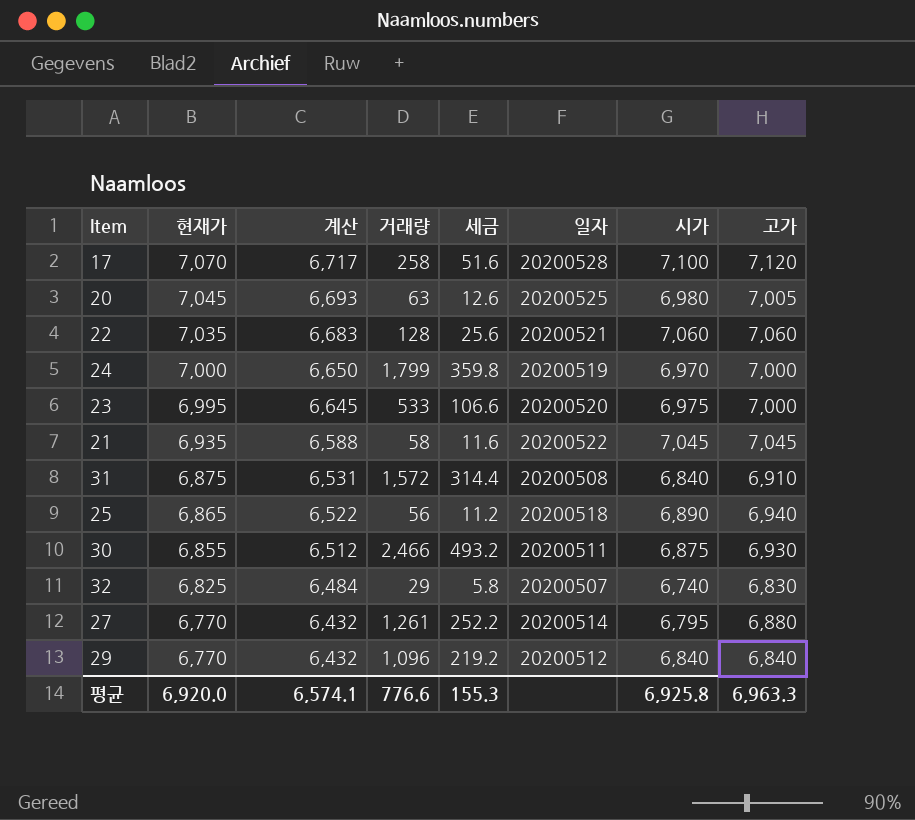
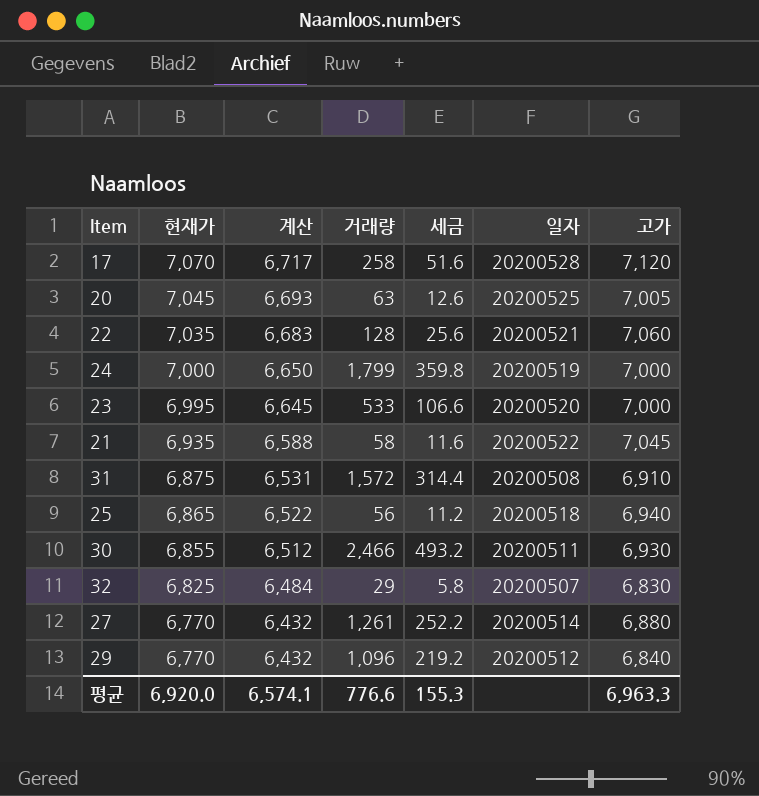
column 시가 | position: 7 -> none

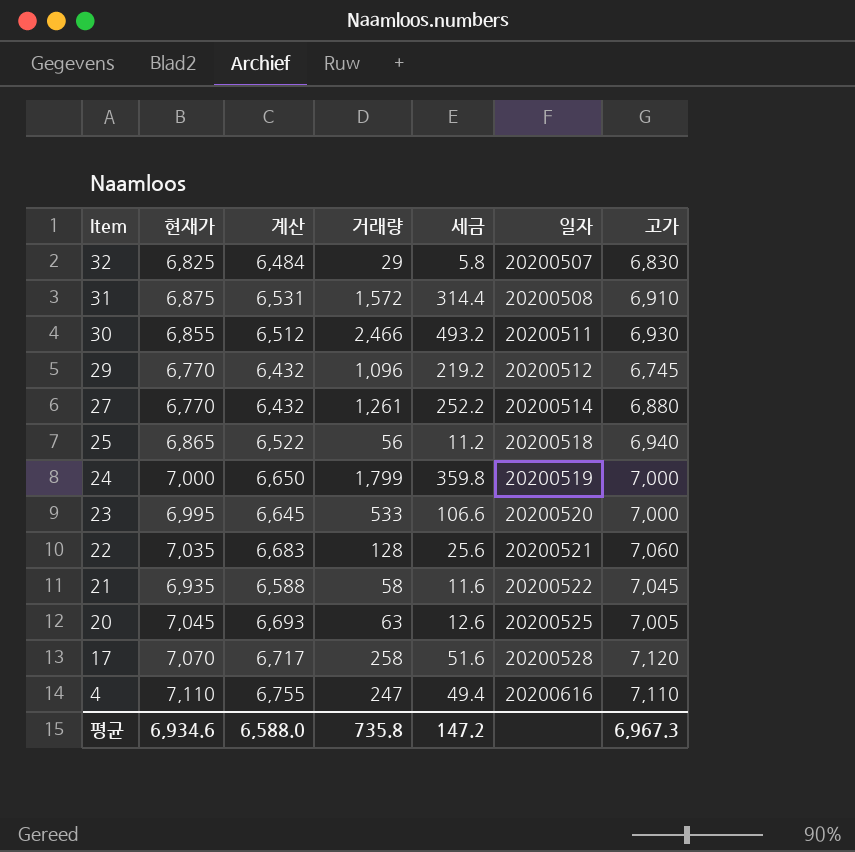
row order: 현재가 descending -> Item descending
29 | 고가: 6,840 -> 6,745
row 4: none -> 7,110 | 6,755 | 247 | 49.4 | 20200616 | 7,110
평균 | 현재가: 6,920.0 -> 6,934.6
평균 | 계산: 6,574.1 -> 6,588.0
평균 | 거래량: 776.6 -> 735.8
평균 | 세금: 155.3 -> 147.2
평균 | 고가: 6,963.3 -> 6,967.3

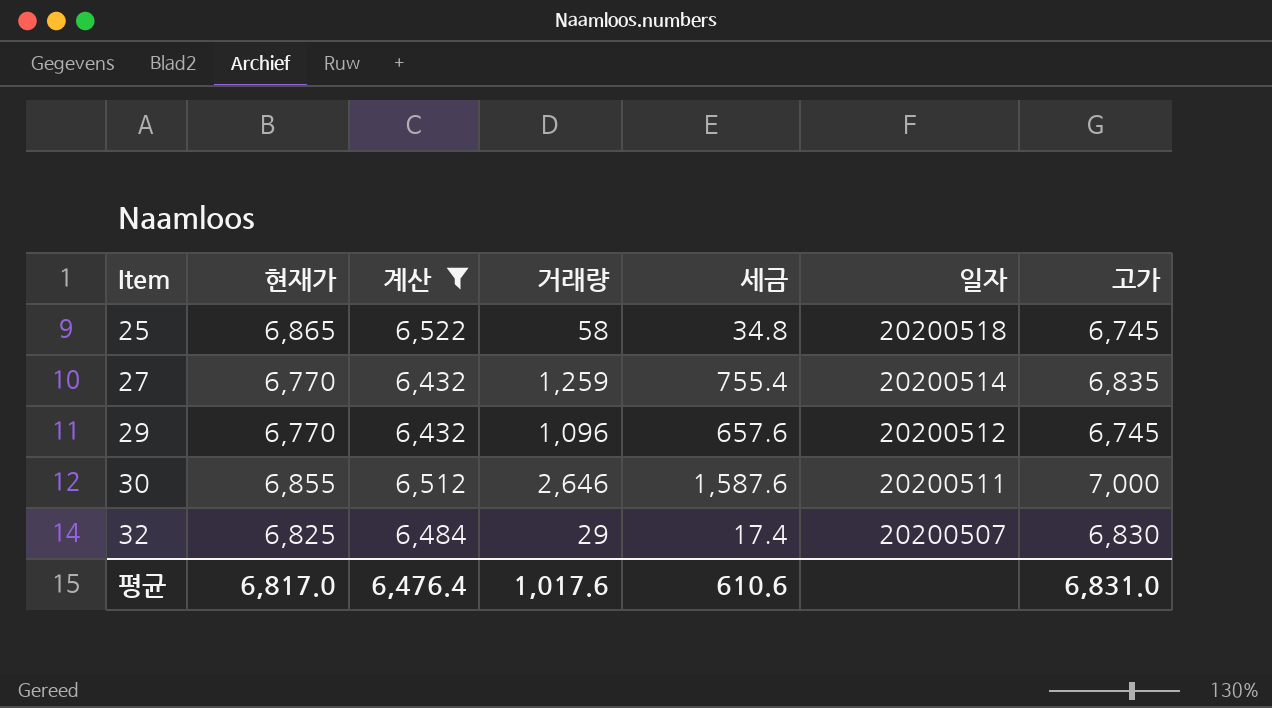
filter: none -> 계산 <= 6,522
row order: Item descending -> Item ascending
column 세금 | formula: [거래량] * 0.2 -> [거래량] * 0.6
25 | 거래량: 56 -> 58
25 | 고가: 6,940 -> 6,745
27 | 거래량: 1,261 -> 1,259
27 | 고가: 6,880 -> 6,835
30 | 거래량: 2,466 -> 2,646
30 | 고가: 6,930 -> 7,000
평균 | 현재가: 6,934.6 -> 6,817.0
평균 | 계산: 6,588.0 -> 6,476.4
평균 | 거래량: 735.8 -> 1,017.6
평균 | 세금: 147.2 -> 610.6
평균 | 고가: 6,967.3 -> 6,831.0

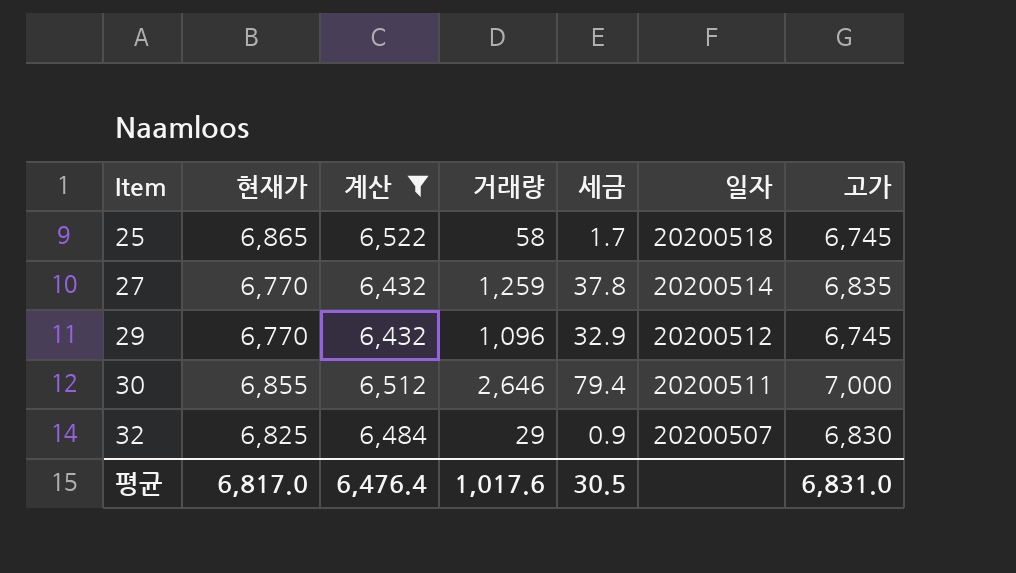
column 세금 | formula: [거래량] * 0.6 -> [거래량] * 0.03
평균 | 세금: 610.6 -> 30.5

